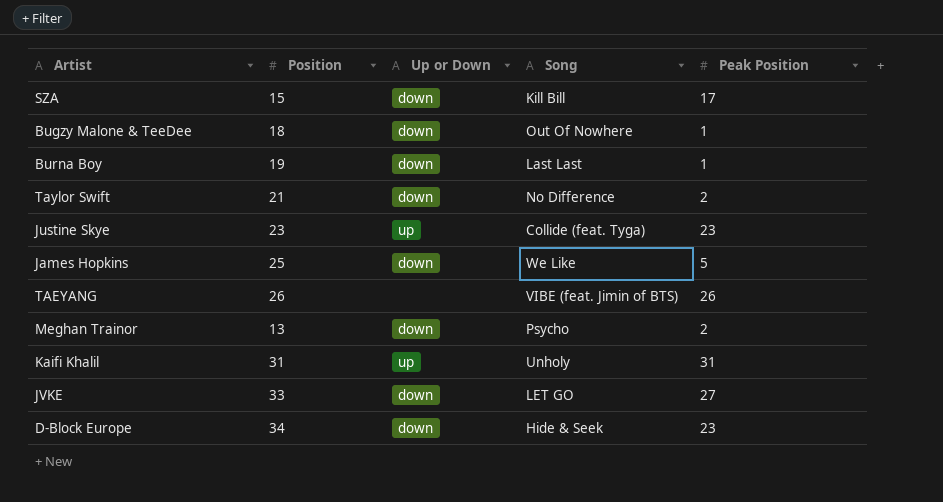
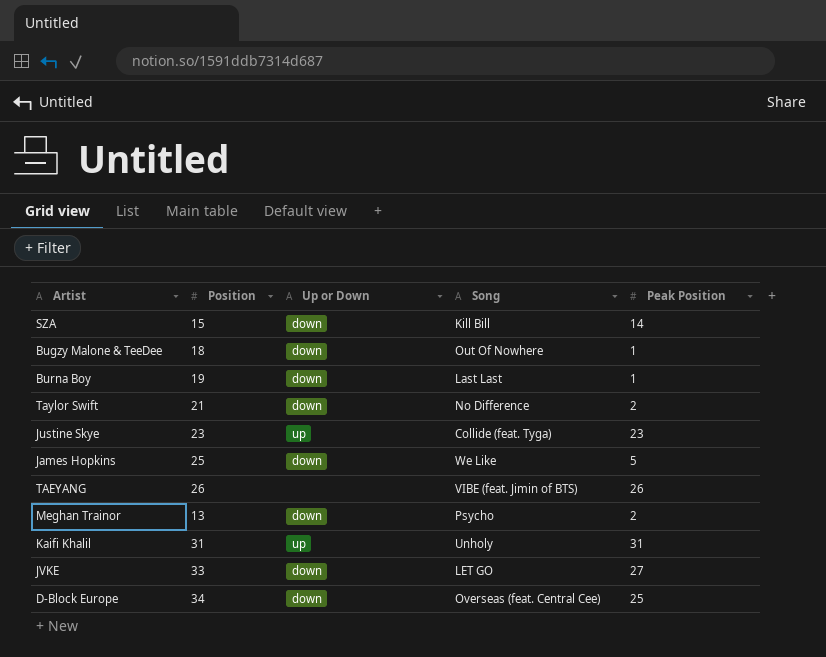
SZA | Peak Position: 17 -> 14
D-Block Europe | Song: Hide & Seek -> Overseas (feat. Central Cee)
D-Block Europe | Peak Position: 23 -> 25

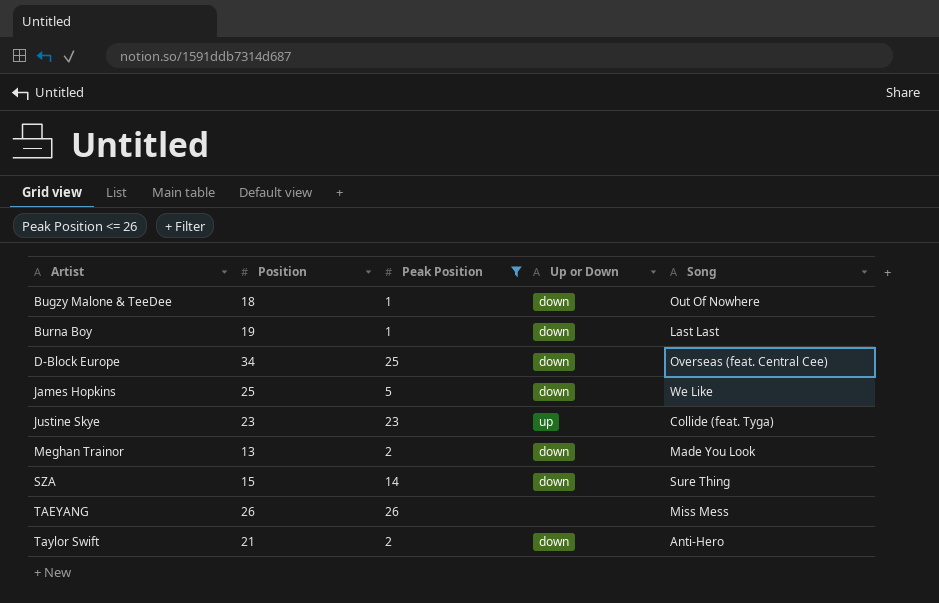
filter: none -> Peak Position <= 26
row order: none -> Artist ascending
column Peak Position | position: 5 -> 3
Meghan Trainor | Song: Psycho -> Made You Look
SZA | Song: Kill Bill -> Sure Thing
TAEYANG | Song: VIBE (feat. Jimin of BTS) -> Miss Mess
Taylor Swift | Song: No Difference -> Anti-Hero

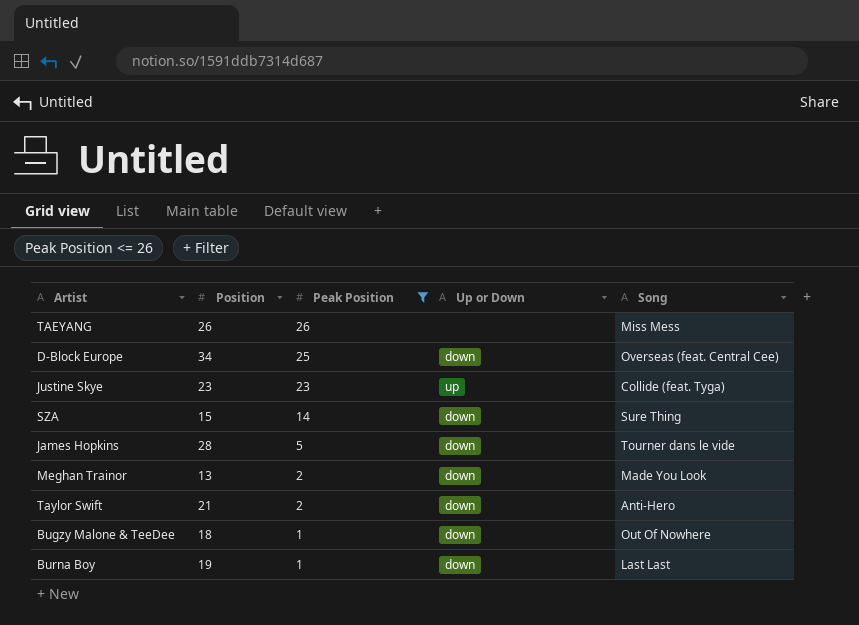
row order: Artist ascending -> Peak Position descending
James Hopkins | Position: 25 -> 28
James Hopkins | Song: We Like -> Tourner dans le vide

